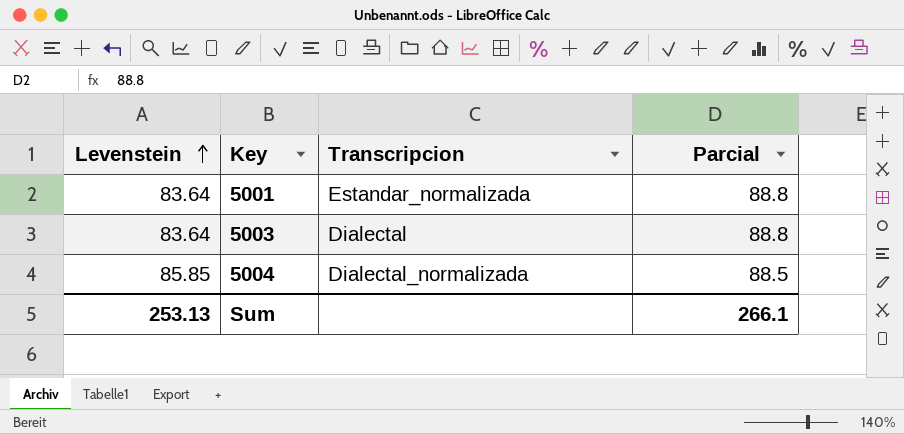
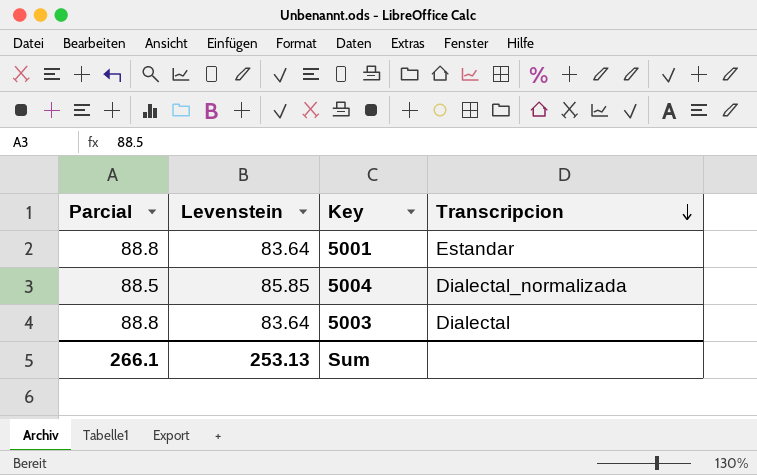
row order: Levenstein ascending -> Transcripcion descending
column Parcial | position: 4 -> 1
5001 | Transcripcion: Estandar_normalizada -> Estandar

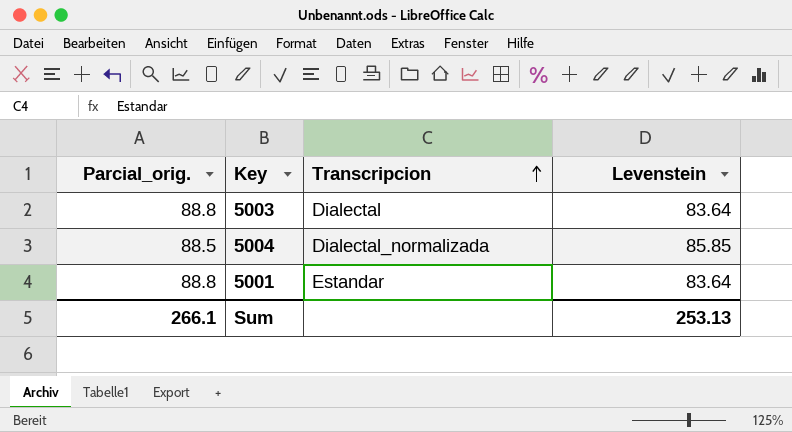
row order: Transcripcion descending -> Transcripcion ascending
column name: Parcial -> Parcial_orig.
column Levenstein | position: 2 -> 4

